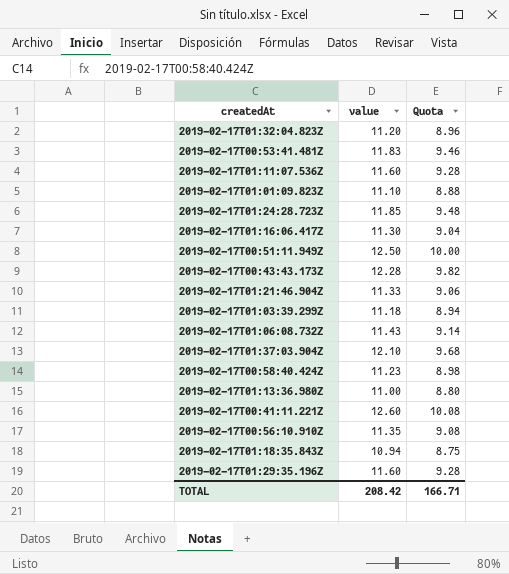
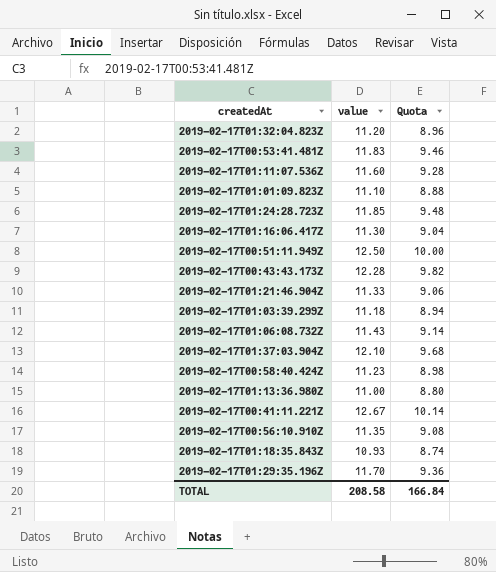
2019-02-17T00:41:11.221Z | value: 12.60 -> 12.67
2019-02-17T00:41:11.221Z | Quota: 10.08 -> 10.14
2019-02-17T01:18:35.843Z | value: 10.94 -> 10.93
2019-02-17T01:18:35.843Z | Quota: 8.75 -> 8.74
2019-02-17T01:29:35.196Z | value: 11.60 -> 11.70
2019-02-17T01:29:35.196Z | Quota: 9.28 -> 9.36
TOTAL | value: 208.42 -> 208.58
TOTAL | Quota: 166.71 -> 166.84

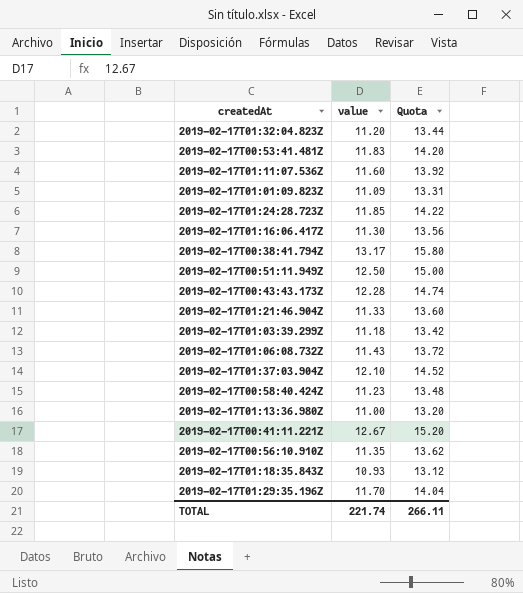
column Quota | formula: [value] * 0.8 -> [value] * 1.2
2019-02-17T01:01:09.823Z | value: 11.10 -> 11.09
row 2019-02-17T00:38:41.794Z: none -> 13.17 | 15.80
TOTAL | value: 208.58 -> 221.74
TOTAL | Quota: 166.84 -> 266.11

